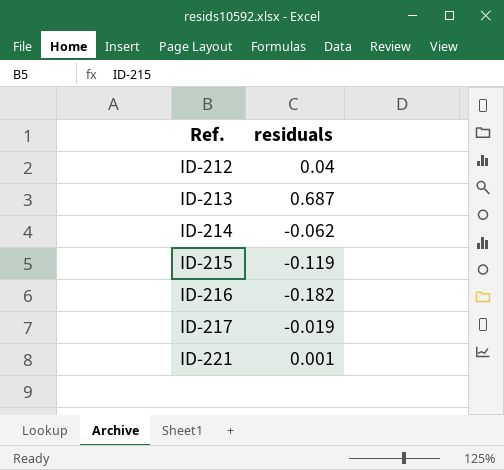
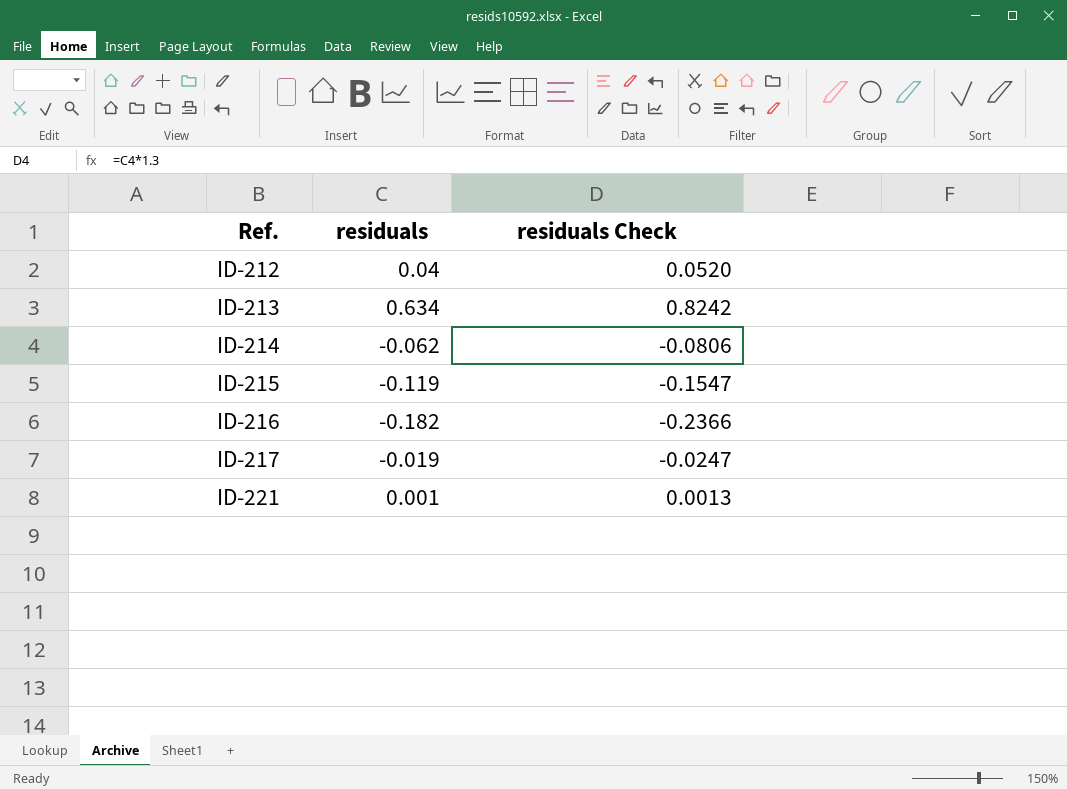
column residuals Check | formula: none -> [residuals] * 1.3
ID-213 | residuals: 0.687 -> 0.634

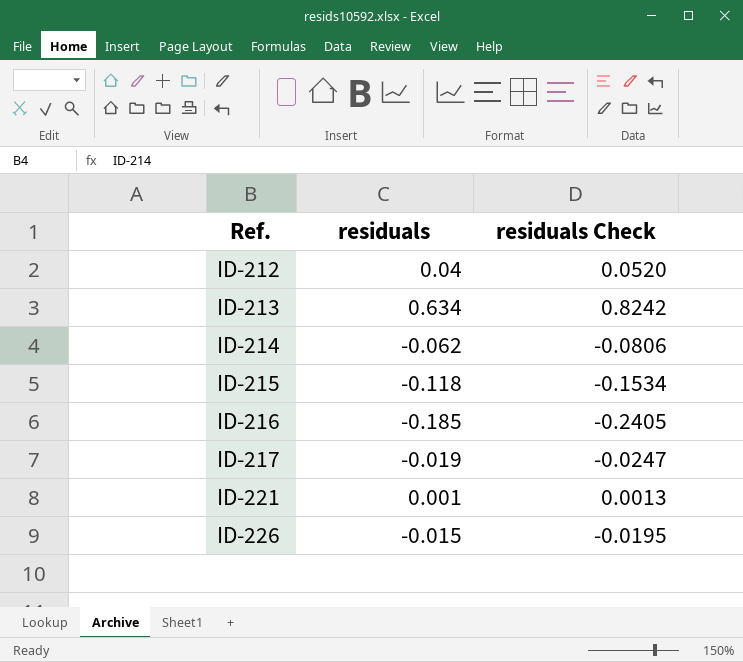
ID-215 | residuals: -0.119 -> -0.118
ID-215 | residuals Check: -0.1547 -> -0.1534
ID-216 | residuals: -0.182 -> -0.185
ID-216 | residuals Check: -0.2366 -> -0.2405
row ID-226: none -> -0.015 | -0.0195

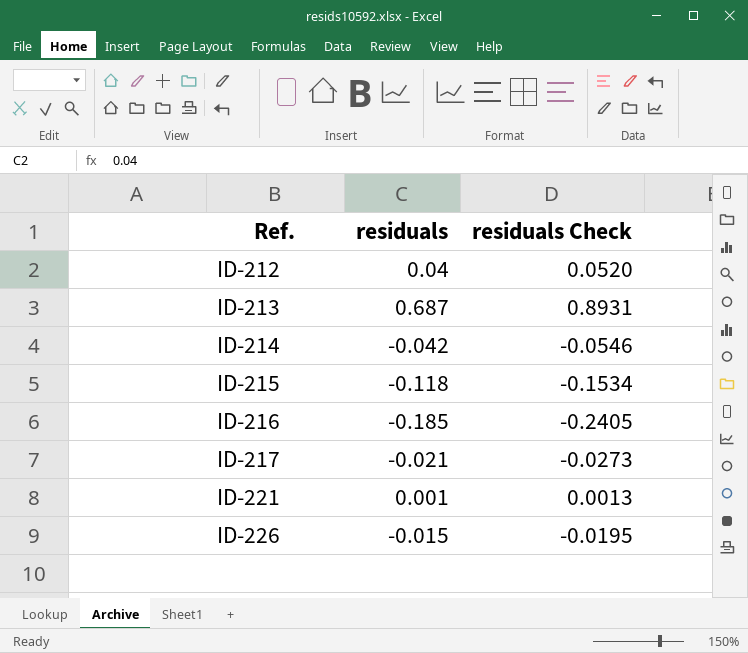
ID-213 | residuals: 0.634 -> 0.687
ID-213 | residuals Check: 0.8242 -> 0.8931
ID-214 | residuals: -0.062 -> -0.042
ID-214 | residuals Check: -0.0806 -> -0.0546
ID-217 | residuals: -0.019 -> -0.021
ID-217 | residuals Check: -0.0247 -> -0.0273

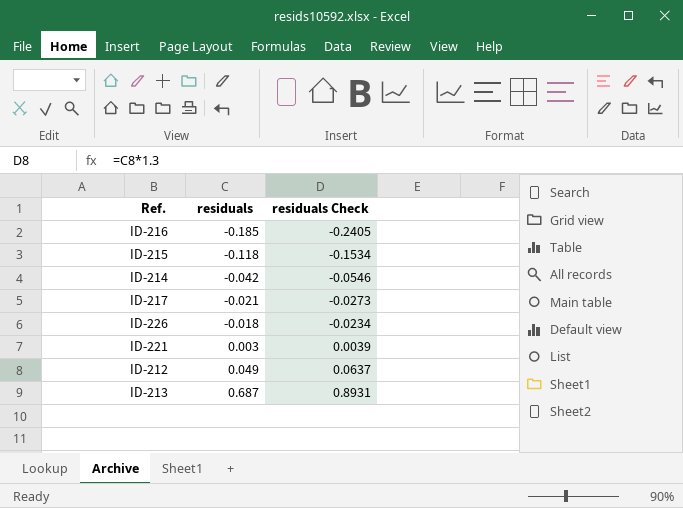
row order: Ref. ascending -> residuals ascending
ID-226 | residuals: -0.015 -> -0.018
ID-226 | residuals Check: -0.0195 -> -0.0234
ID-221 | residuals: 0.001 -> 0.003
ID-221 | residuals Check: 0.0013 -> 0.0039
ID-212 | residuals: 0.04 -> 0.049
ID-212 | residuals Check: 0.0520 -> 0.0637

